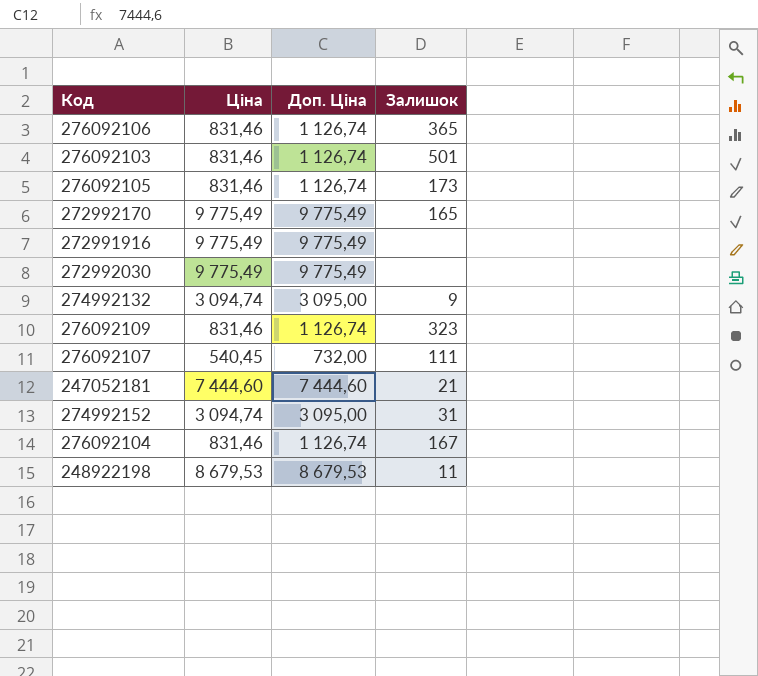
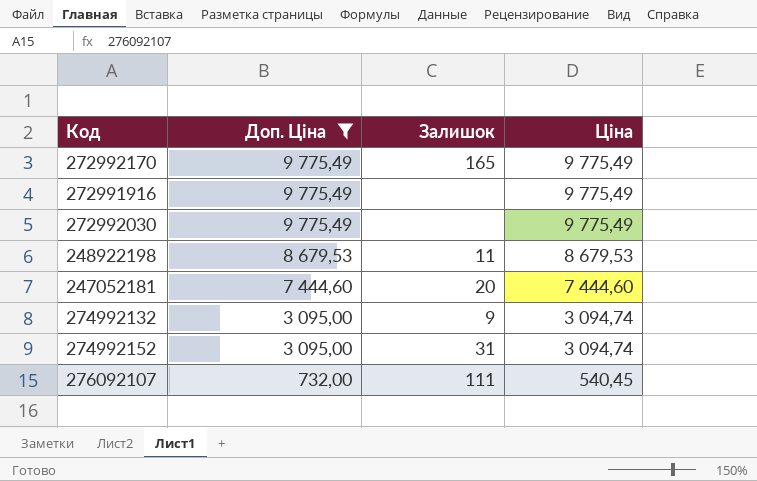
filter: none -> Доп. Ціна != 1 126,74
row order: none -> Доп. Ціна descending
column Ціна | position: 2 -> 4
247052181 | Залишок: 21 -> 20

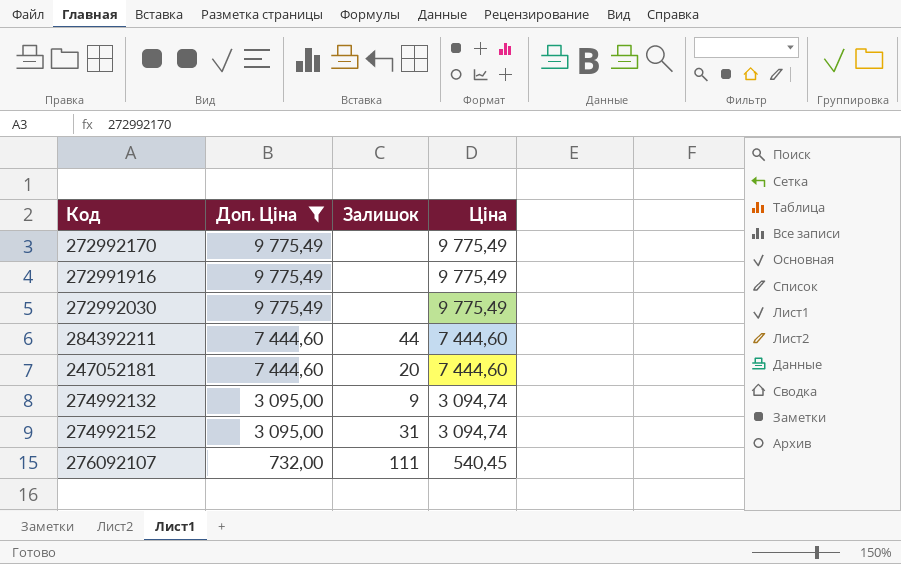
row 248922198: 8 679,53 | 11 | 8 679,53 -> none
272992170 | Залишок: 165 -> none
row 284392211: none -> 7 444,60 | 44 | 7 444,60

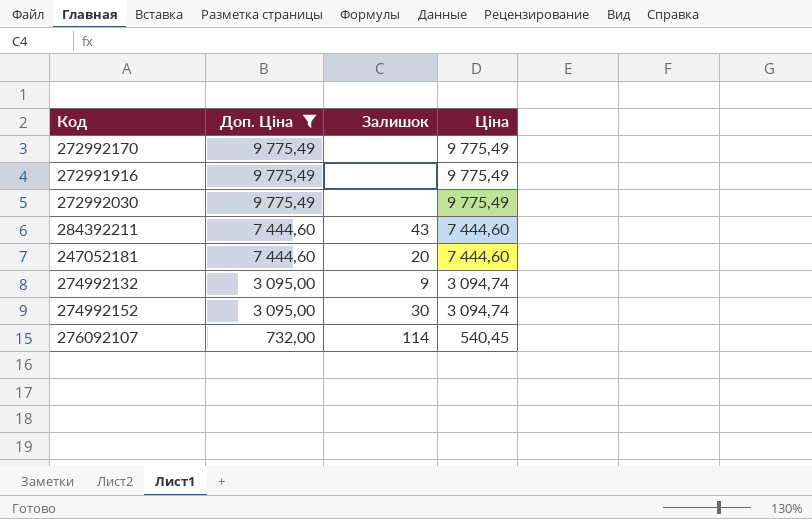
284392211 | Залишок: 44 -> 43
274992152 | Залишок: 31 -> 30
276092107 | Залишок: 111 -> 114

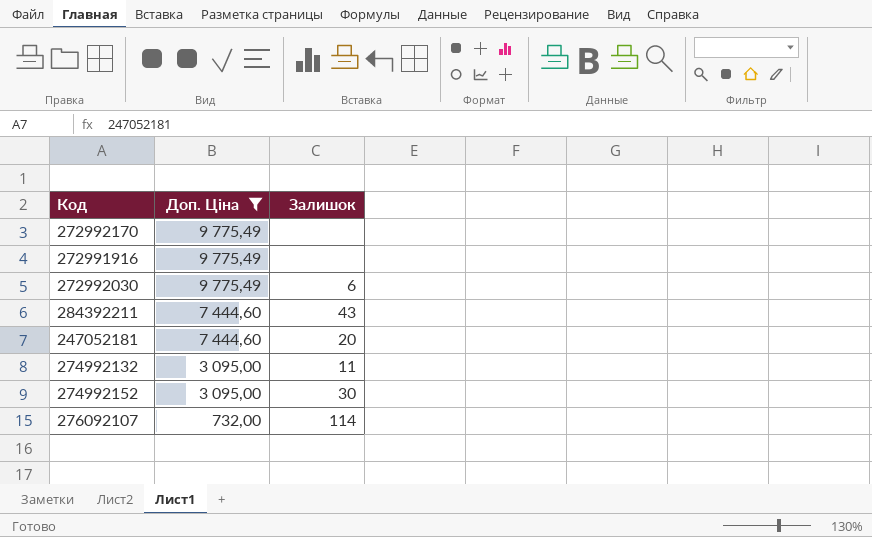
column Ціна | position: 4 -> none
272992030 | Залишок: none -> 6
274992132 | Залишок: 9 -> 11

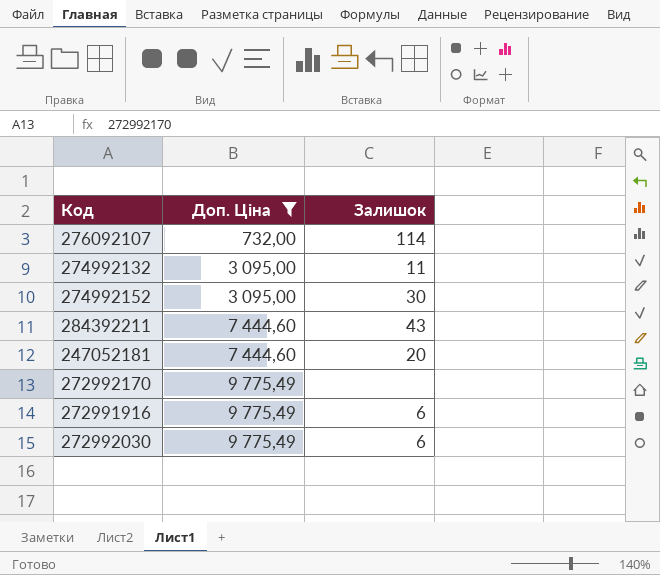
row order: Доп. Ціна descending -> Доп. Ціна ascending
272991916 | Залишок: none -> 6

